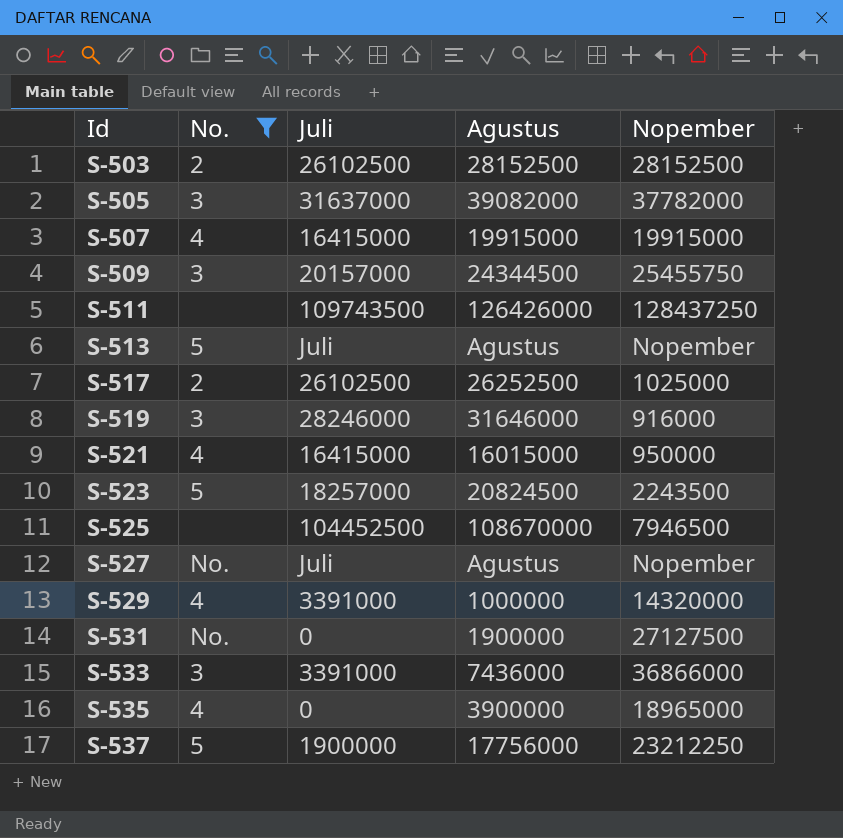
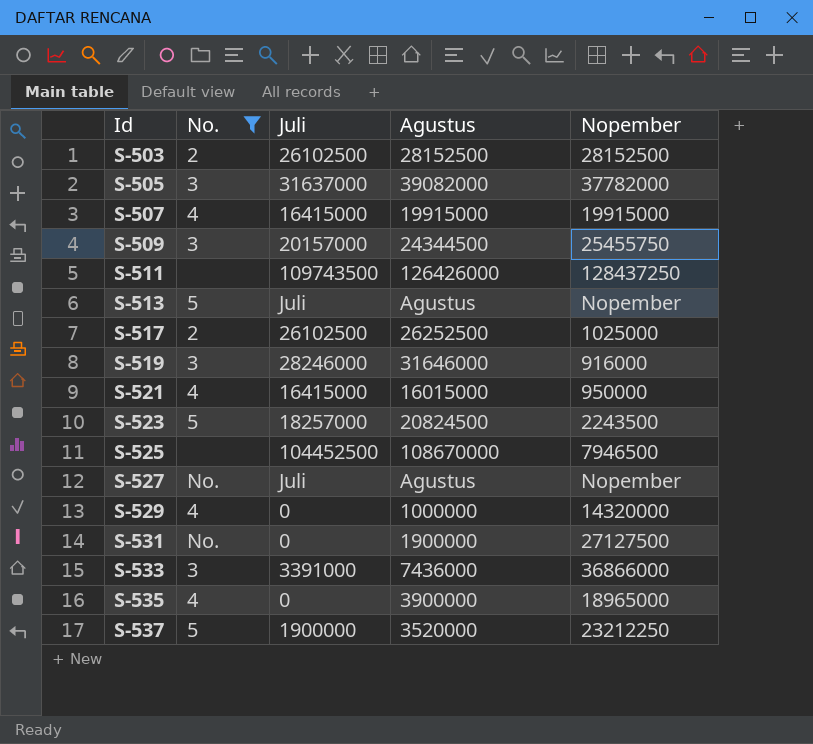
S-529 | Juli: 3391000 -> 0
S-537 | Agustus: 17756000 -> 3520000

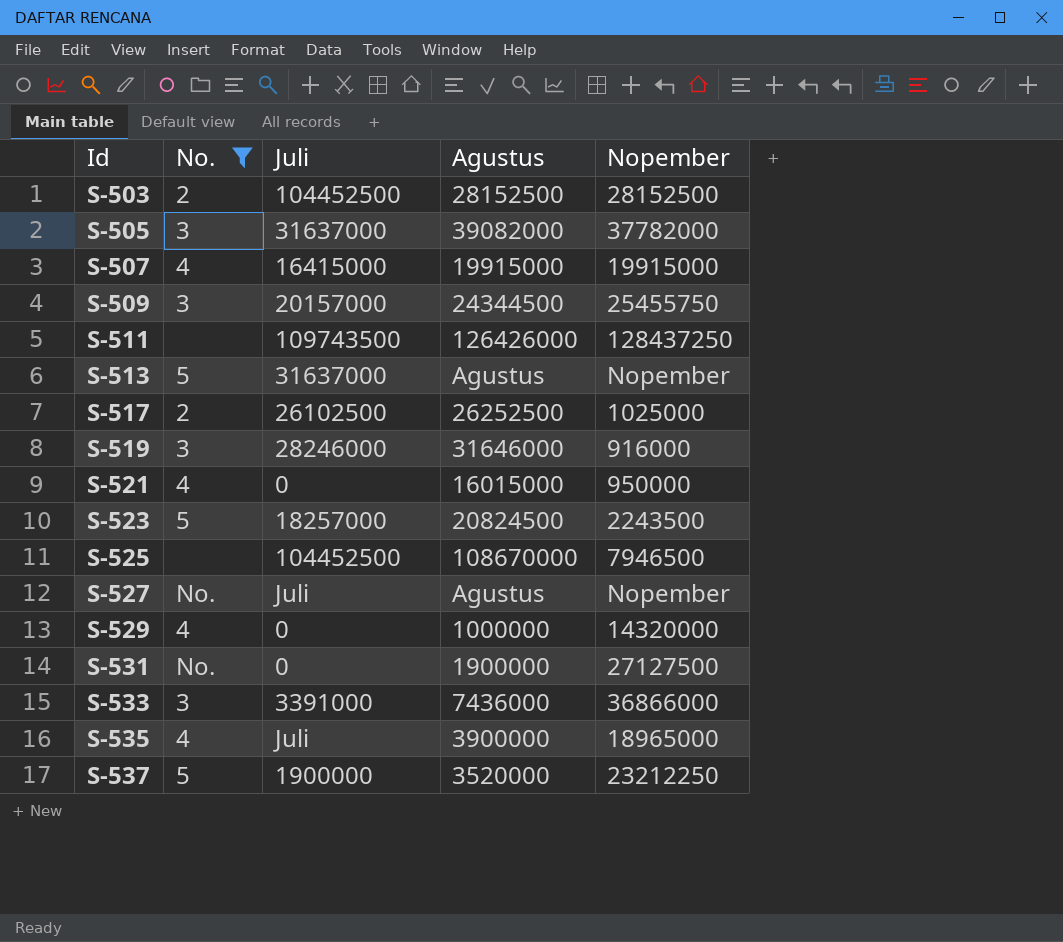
S-503 | Juli: 26102500 -> 104452500
S-513 | Juli: Juli -> 31637000
S-521 | Juli: 16415000 -> 0
S-535 | Juli: 0 -> Juli

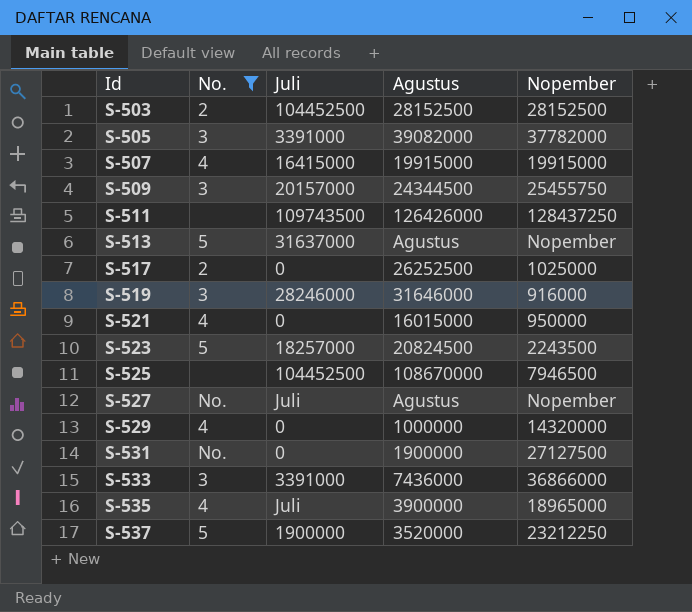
S-505 | Juli: 31637000 -> 3391000
S-517 | Juli: 26102500 -> 0

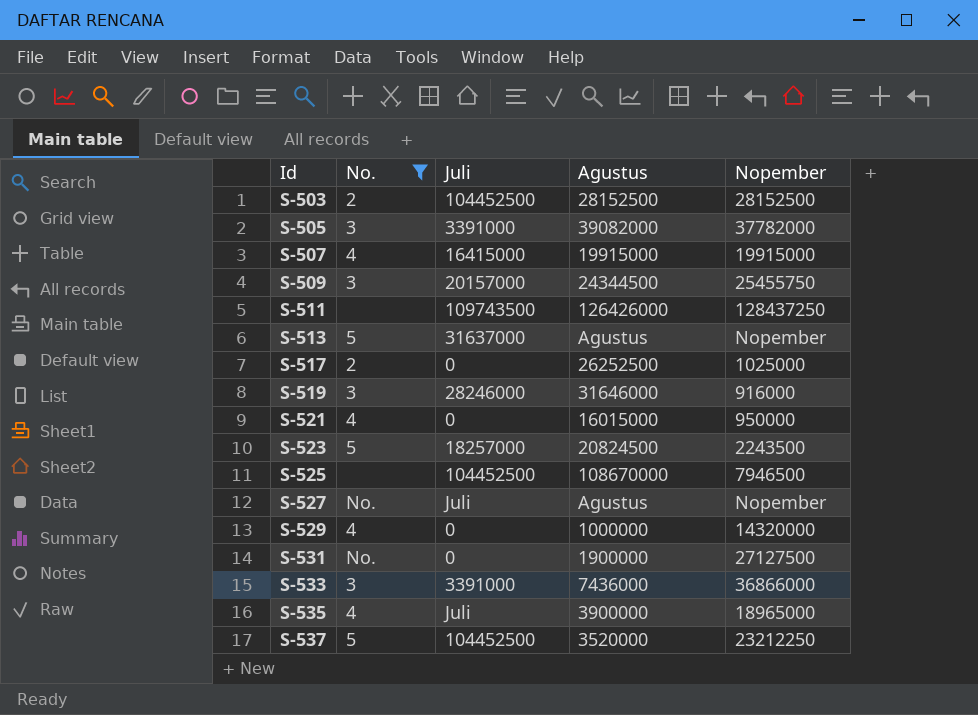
S-537 | Juli: 1900000 -> 104452500

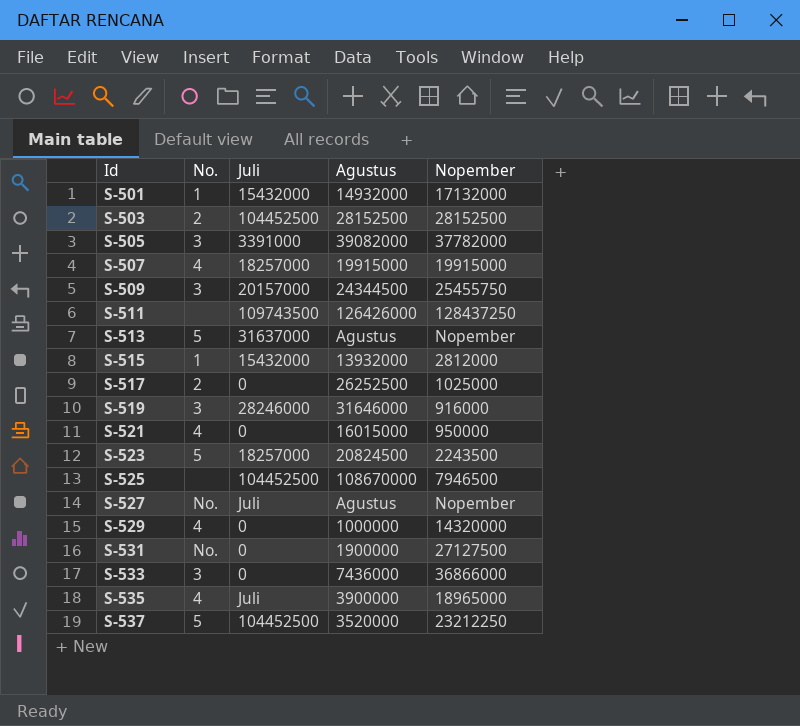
filter: No. != 1 -> none
S-507 | Juli: 16415000 -> 18257000
S-533 | Juli: 3391000 -> 0

